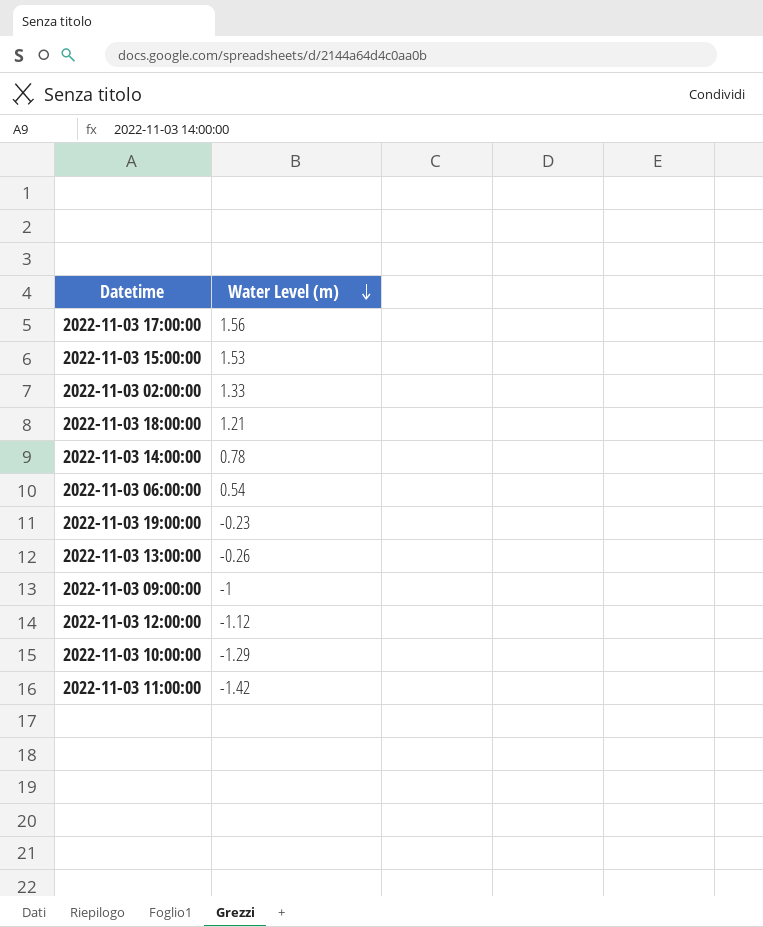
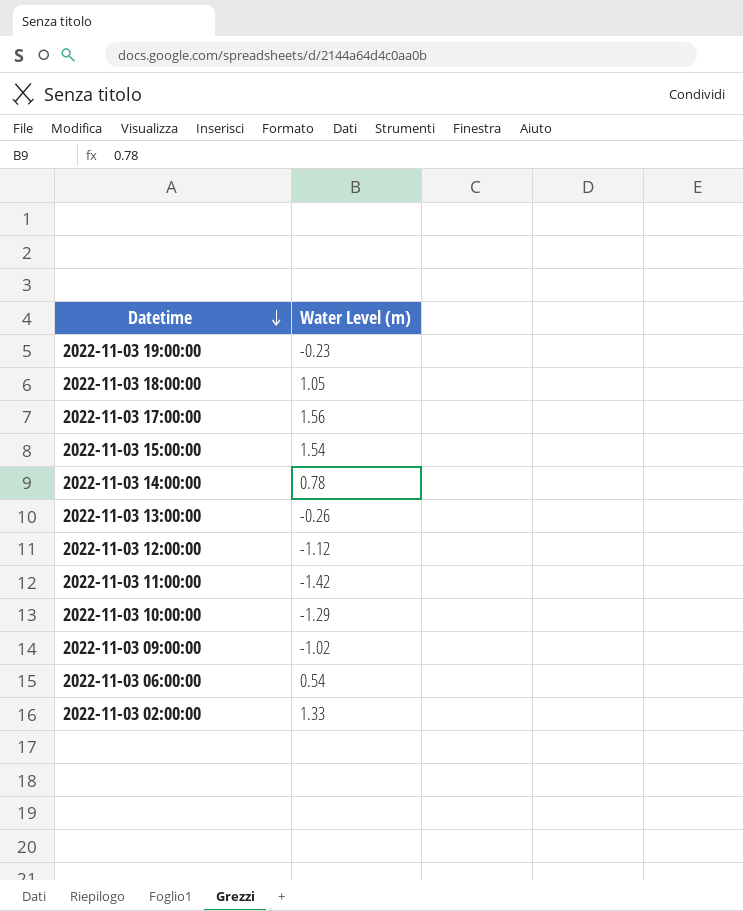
row order: Water Level (m) descending -> Datetime descending
2022-11-03 18:00:00 | Water Level (m): 1.21 -> 1.05
2022-11-03 15:00:00 | Water Level (m): 1.53 -> 1.54
2022-11-03 09:00:00 | Water Level (m): -1 -> -1.02

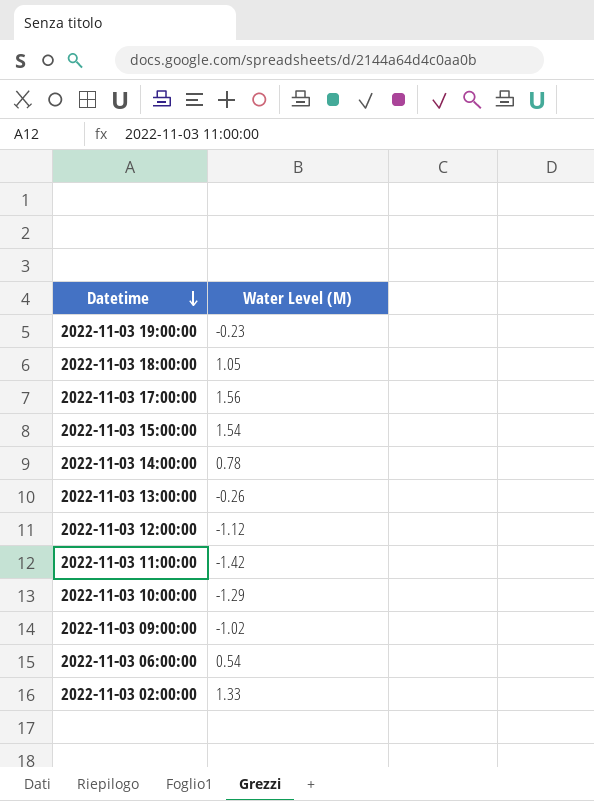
column name: Water Level (m) -> Water Level (M)

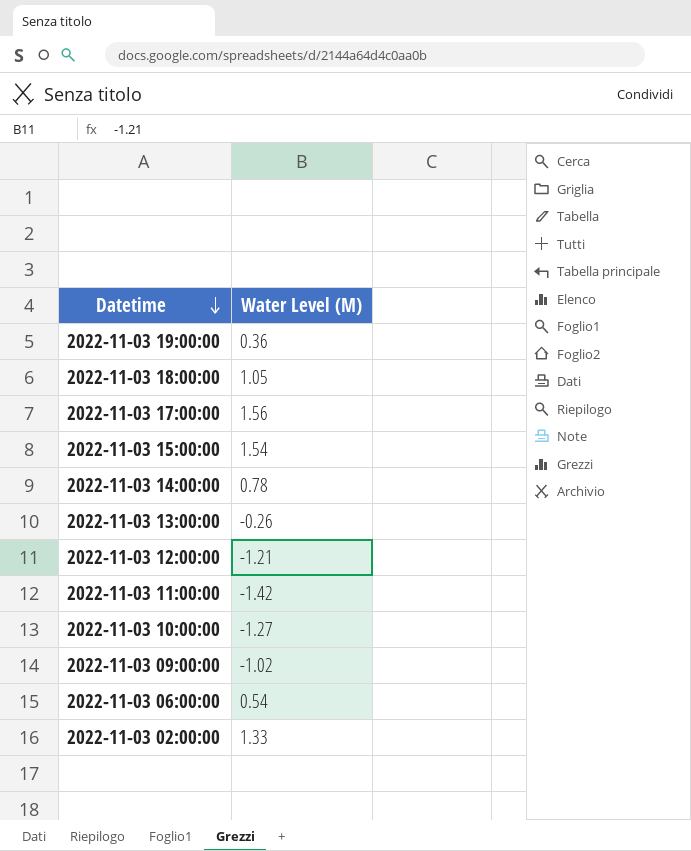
2022-11-03 19:00:00 | Water Level (M): -0.23 -> 0.36
2022-11-03 12:00:00 | Water Level (M): -1.12 -> -1.21
2022-11-03 10:00:00 | Water Level (M): -1.29 -> -1.27

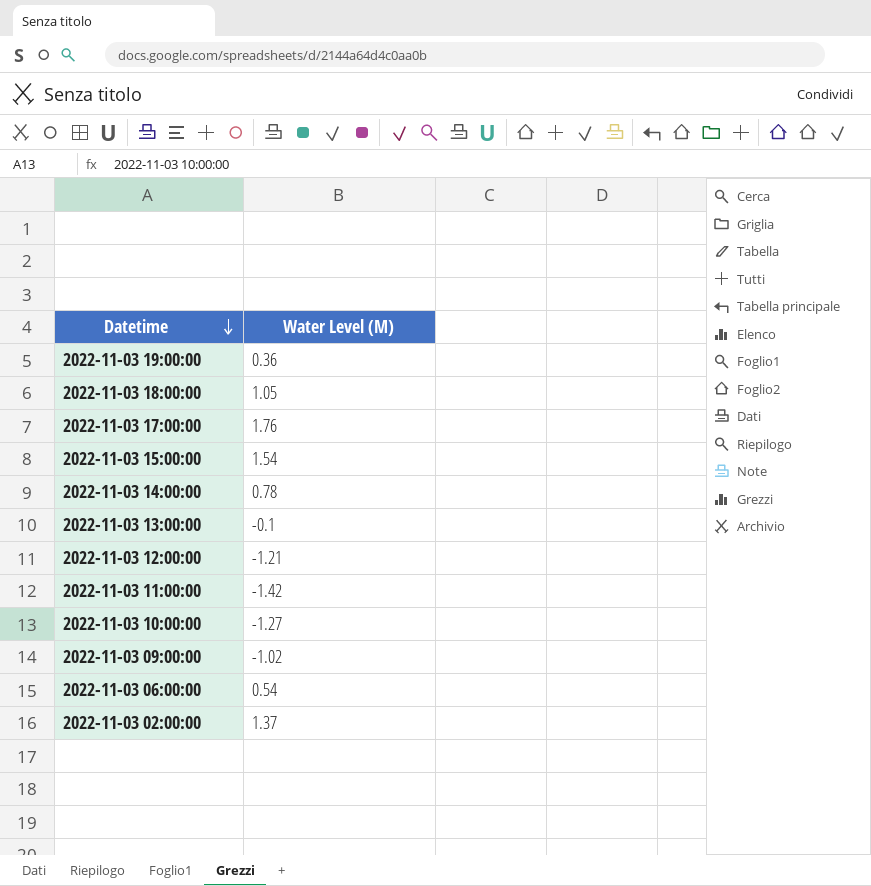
2022-11-03 17:00:00 | Water Level (M): 1.56 -> 1.76
2022-11-03 13:00:00 | Water Level (M): -0.26 -> -0.1
2022-11-03 02:00:00 | Water Level (M): 1.33 -> 1.37

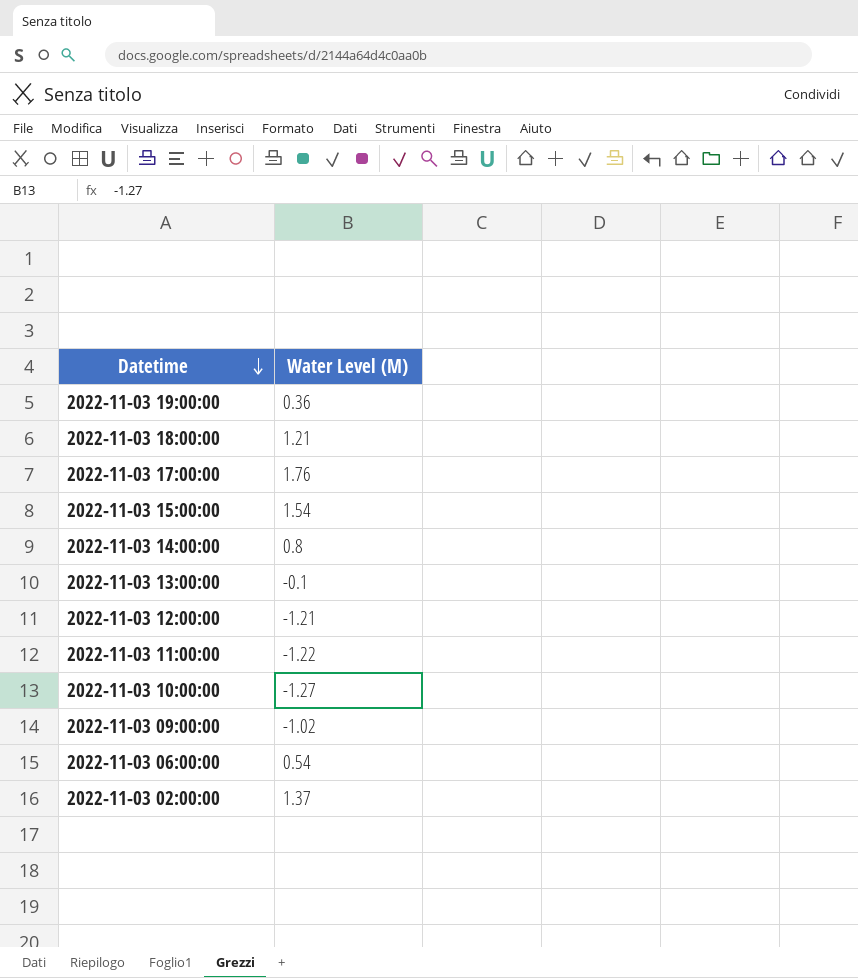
2022-11-03 18:00:00 | Water Level (M): 1.05 -> 1.21
2022-11-03 14:00:00 | Water Level (M): 0.78 -> 0.8
2022-11-03 11:00:00 | Water Level (M): -1.42 -> -1.22

